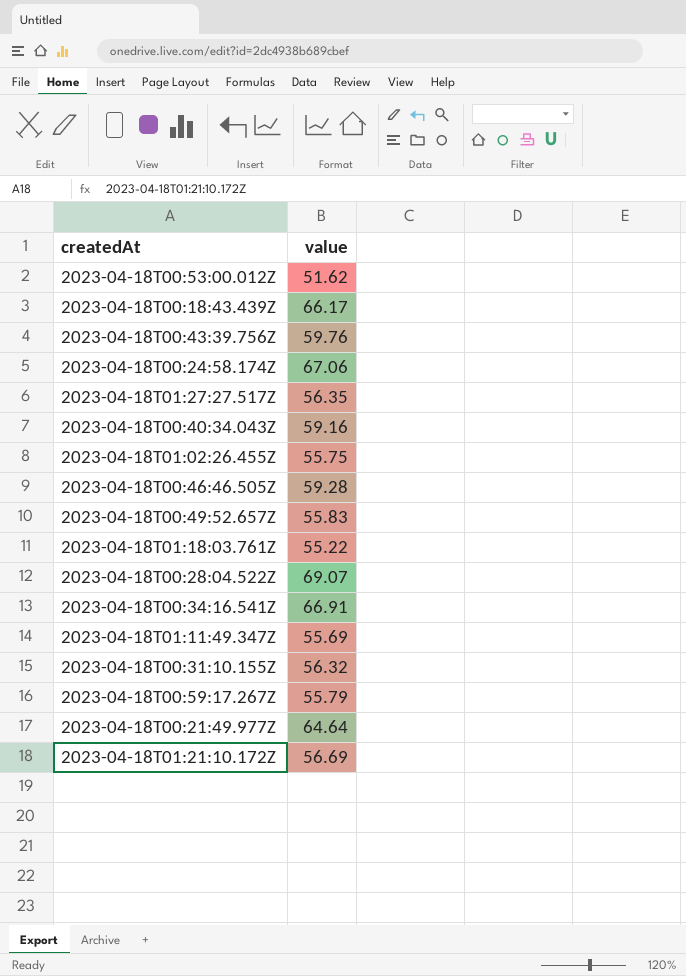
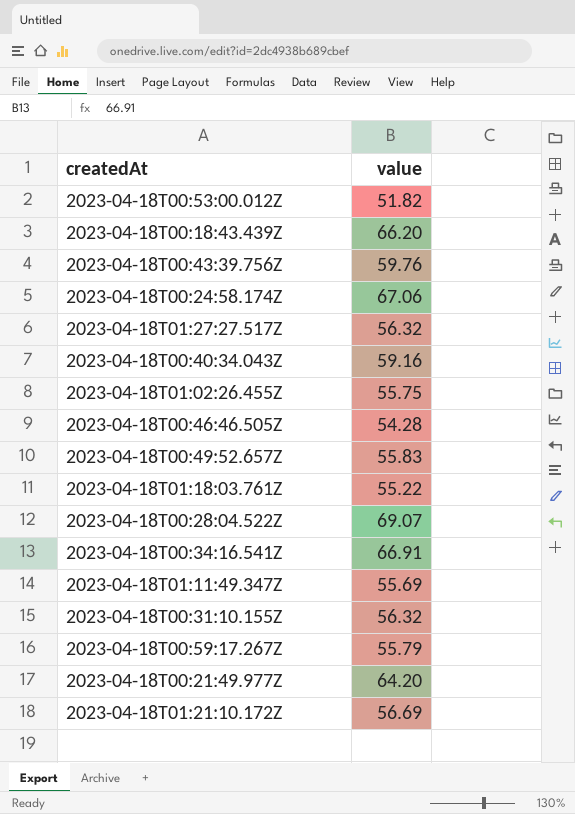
2023-04-18T00:53:00.012Z | value: 51.62 -> 51.82
2023-04-18T00:18:43.439Z | value: 66.17 -> 66.20
2023-04-18T01:27:27.517Z | value: 56.35 -> 56.32
2023-04-18T00:46:46.505Z | value: 59.28 -> 54.28
2023-04-18T00:21:49.977Z | value: 64.64 -> 64.20

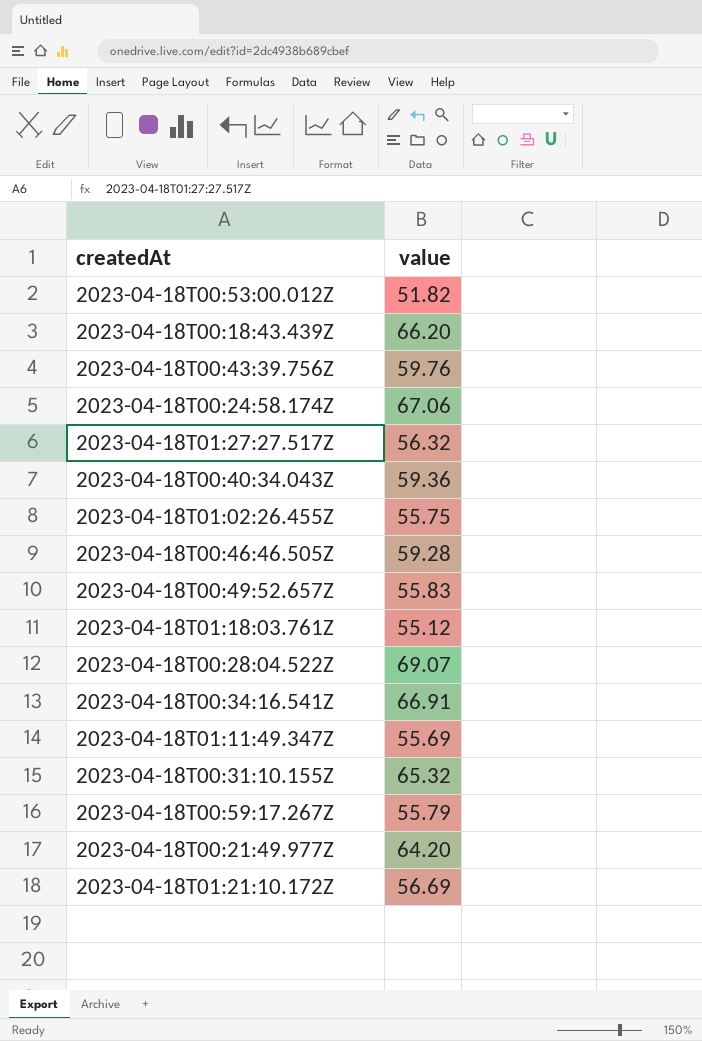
2023-04-18T00:40:34.043Z | value: 59.16 -> 59.36
2023-04-18T00:46:46.505Z | value: 54.28 -> 59.28
2023-04-18T01:18:03.761Z | value: 55.22 -> 55.12
2023-04-18T00:31:10.155Z | value: 56.32 -> 65.32

